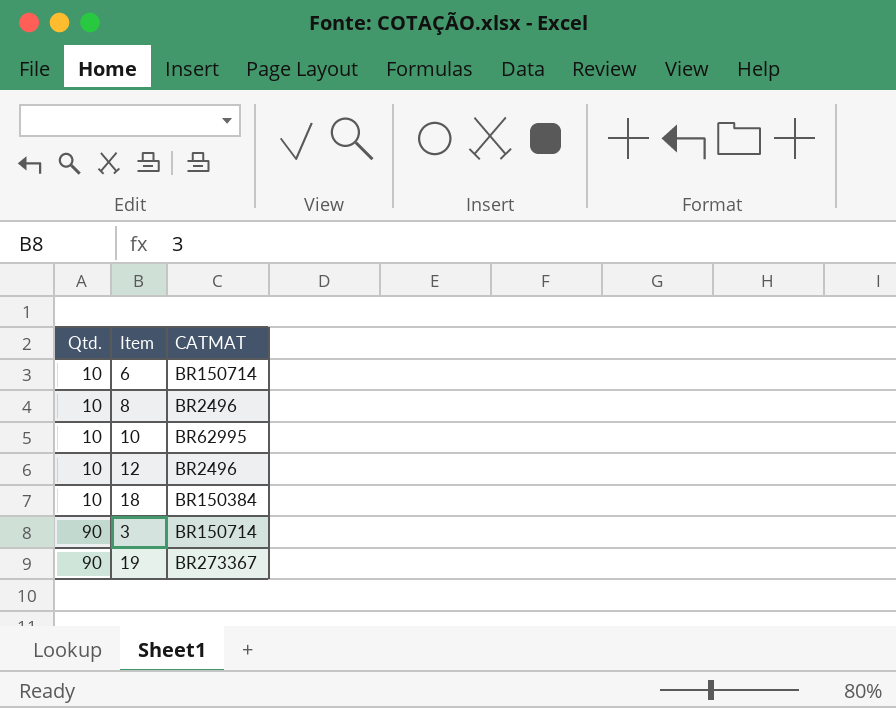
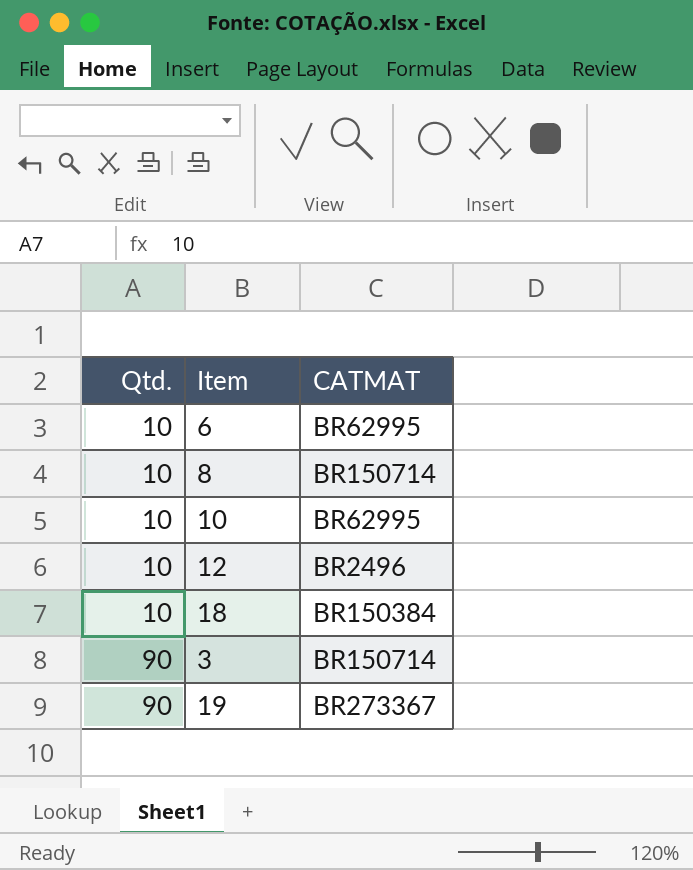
6 | CATMAT: BR150714 -> BR62995
8 | CATMAT: BR2496 -> BR150714

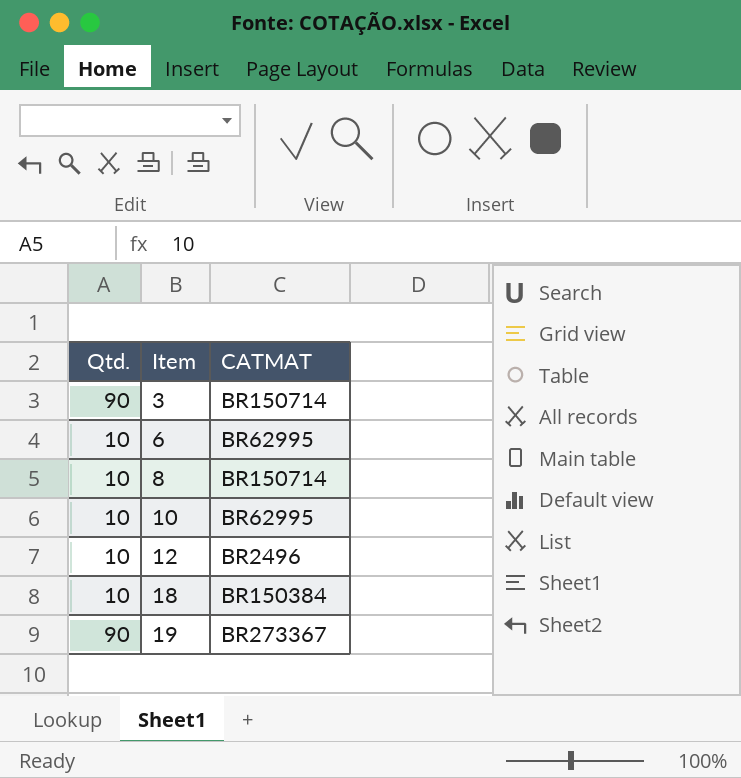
row order: Qtd. ascending -> Item ascending

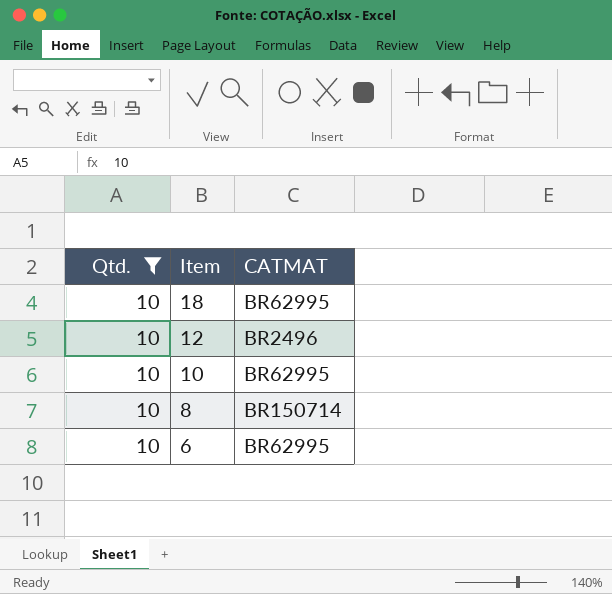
filter: none -> Qtd. = 10
row order: Item ascending -> Item descending
18 | CATMAT: BR150384 -> BR62995

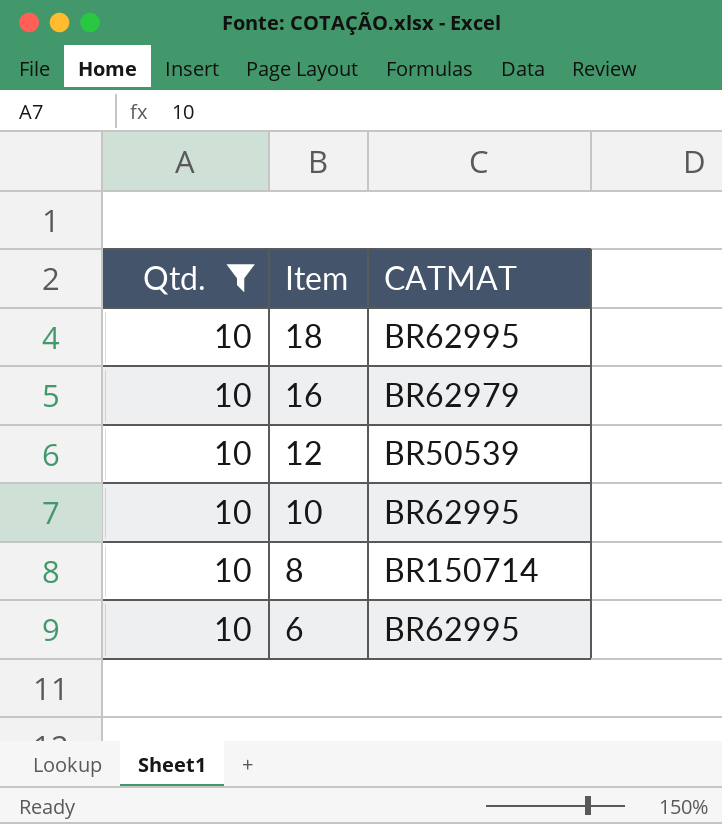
row 16: none -> 10 | BR62979
12 | CATMAT: BR2496 -> BR50539

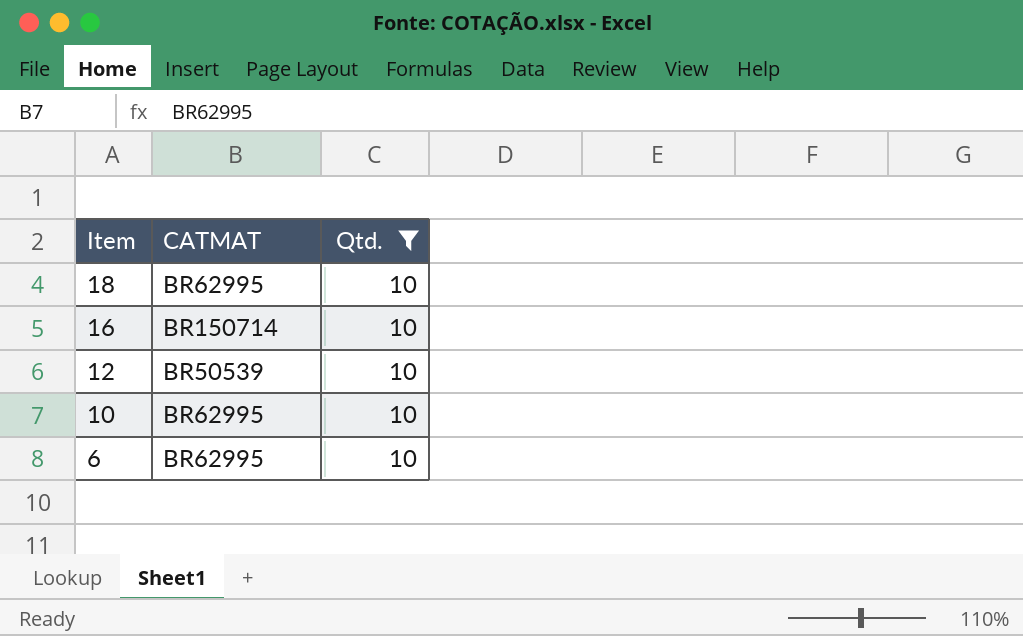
column Qtd. | position: 1 -> 3
row 8: 10 | BR150714 -> none
16 | CATMAT: BR62979 -> BR150714

